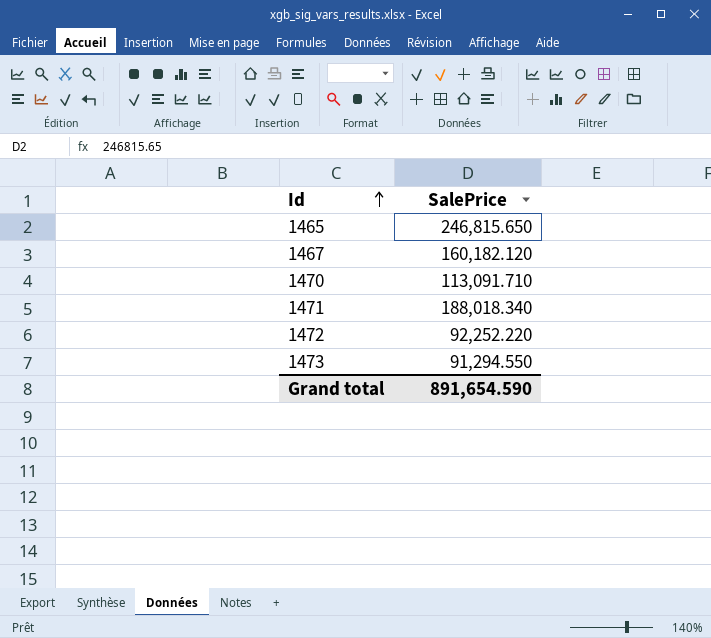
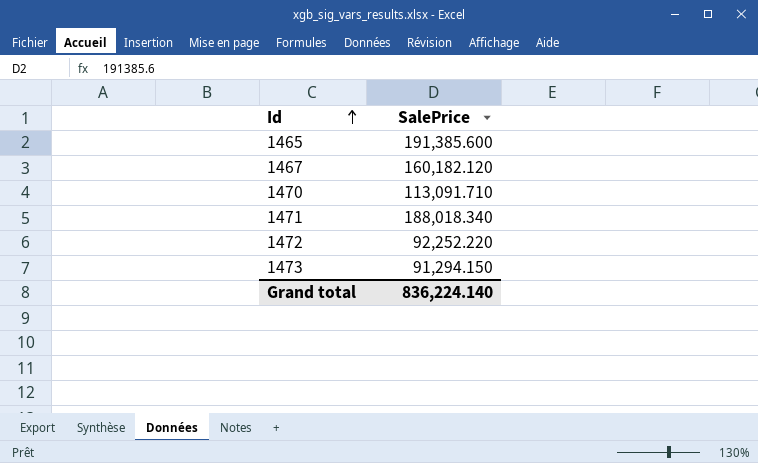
1465 | SalePrice: 246,815.650 -> 191,385.600
1473 | SalePrice: 91,294.550 -> 91,294.150
Grand total | SalePrice: 891,654.590 -> 836,224.140

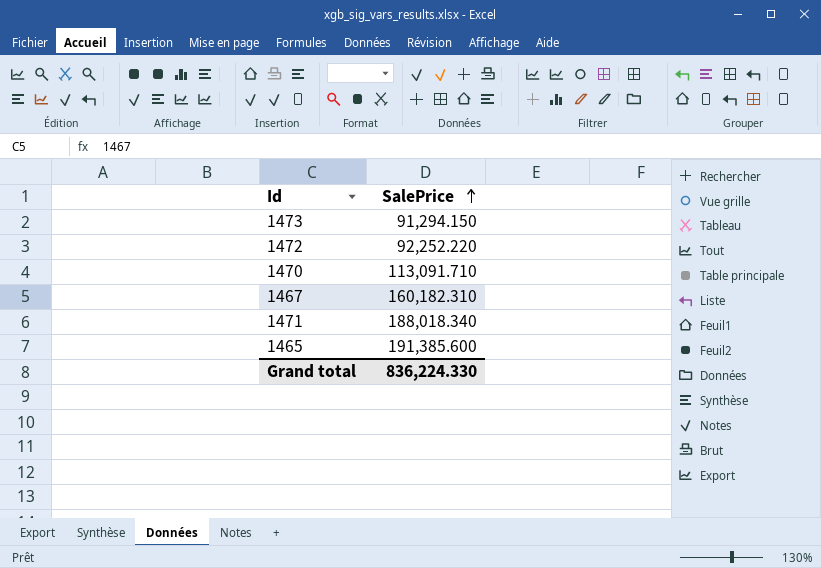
row order: Id ascending -> SalePrice ascending
1467 | SalePrice: 160,182.120 -> 160,182.310
Grand total | SalePrice: 836,224.140 -> 836,224.330

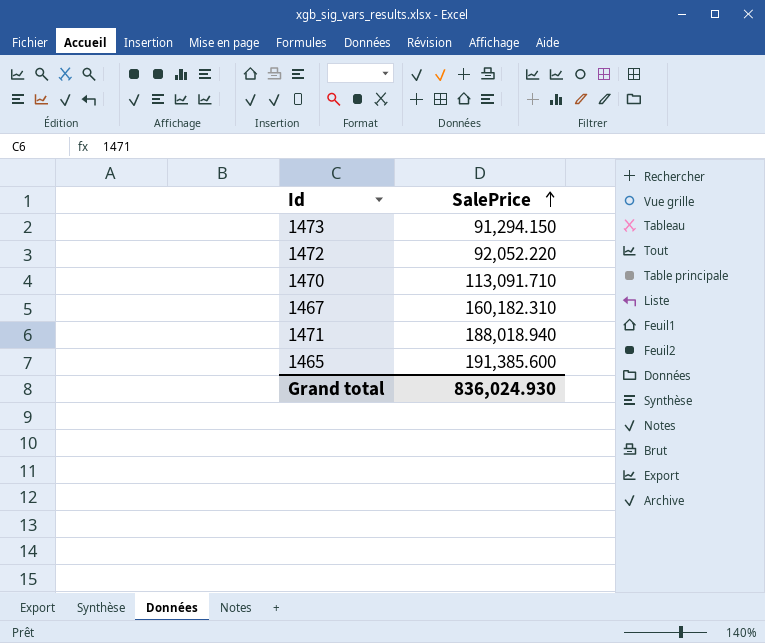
1472 | SalePrice: 92,252.220 -> 92,052.220
1471 | SalePrice: 188,018.340 -> 188,018.940
Grand total | SalePrice: 836,224.330 -> 836,024.930

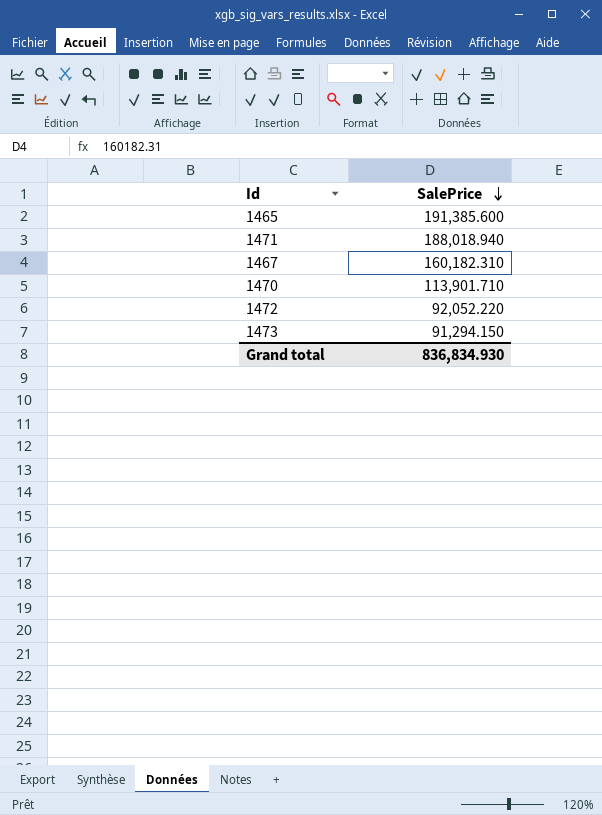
row order: SalePrice ascending -> SalePrice descending
1470 | SalePrice: 113,091.710 -> 113,901.710
Grand total | SalePrice: 836,024.930 -> 836,834.930

